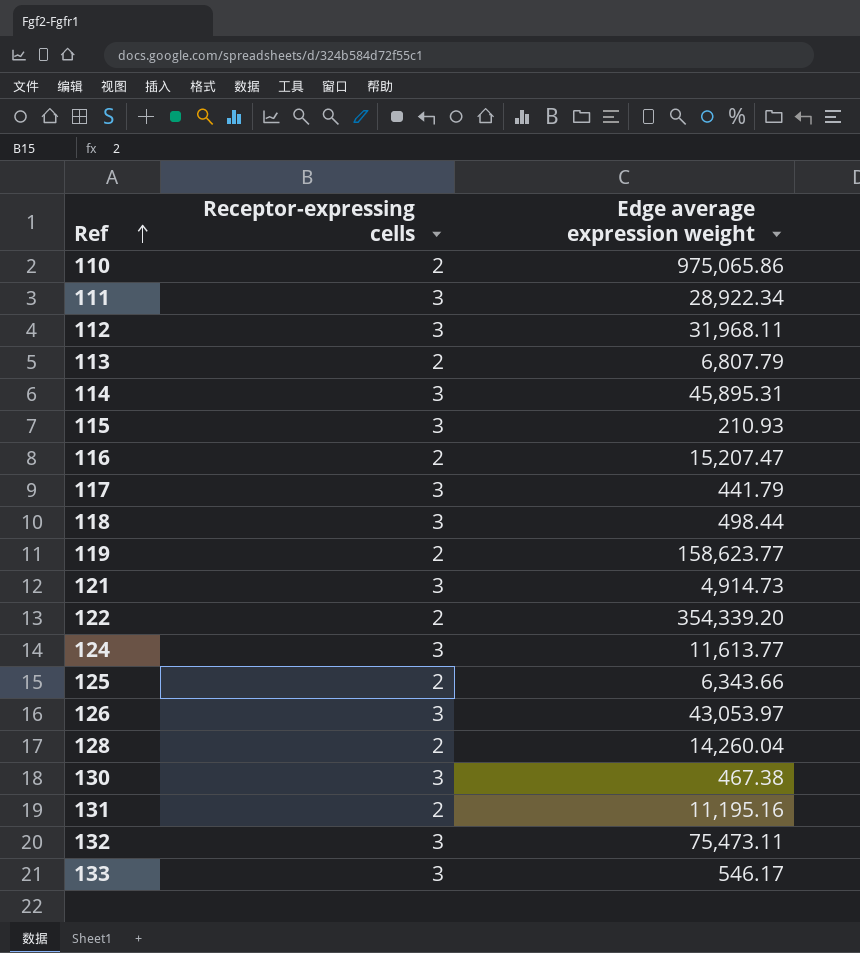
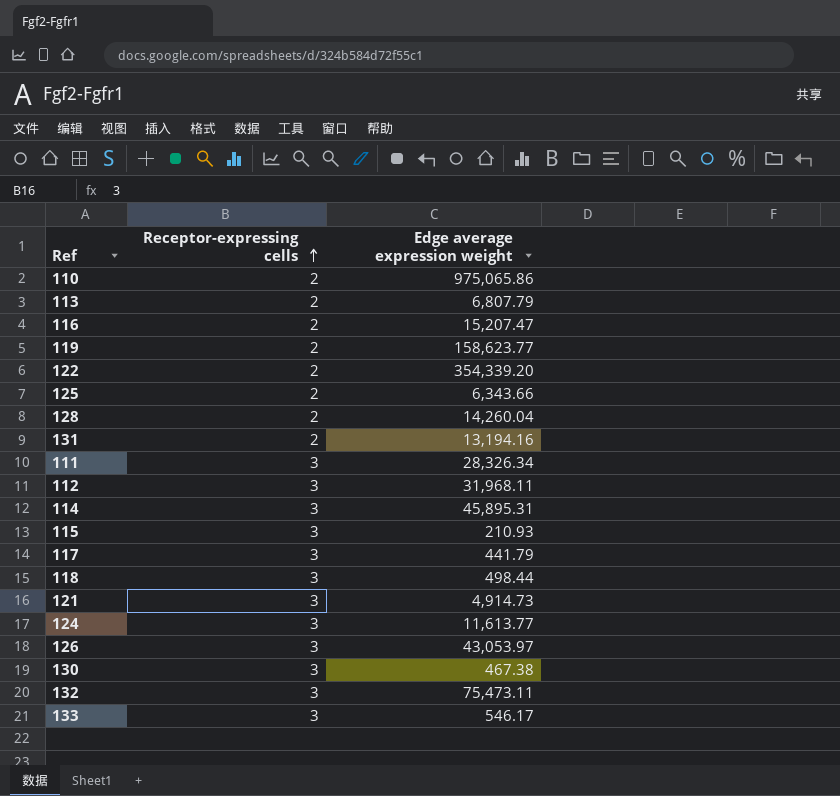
row order: Ref ascending -> Receptor-expressing cells ascending
131 | Edge average expression weight: 11,195.16 -> 13,194.16
111 | Edge average expression weight: 28,922.34 -> 28,326.34

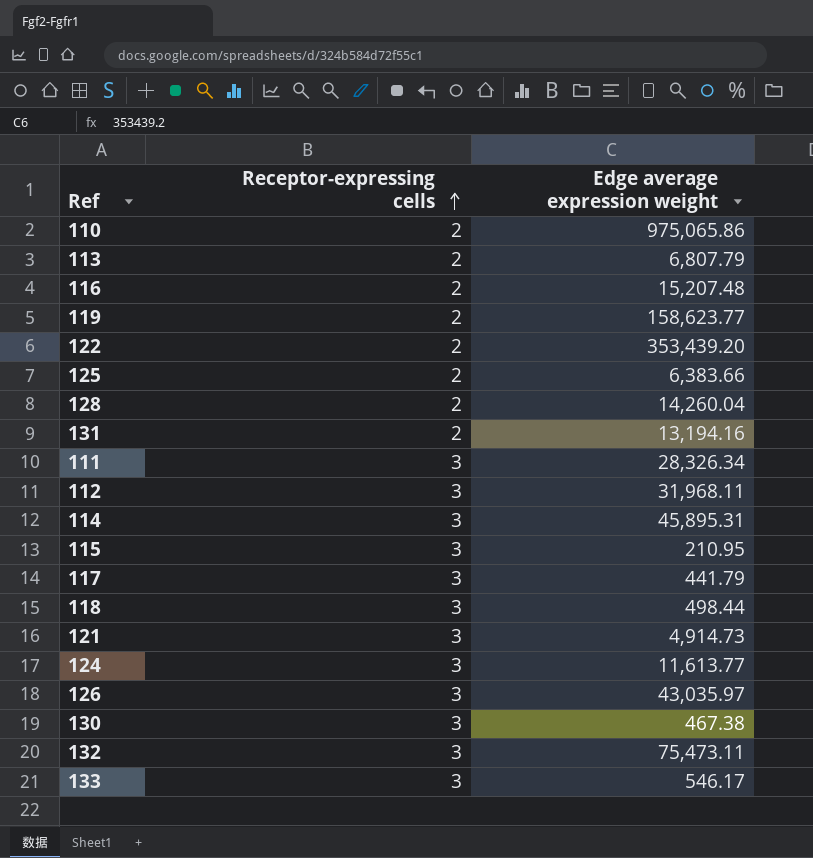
116 | Edge average expression weight: 15,207.47 -> 15,207.48
122 | Edge average expression weight: 354,339.20 -> 353,439.20
125 | Edge average expression weight: 6,343.66 -> 6,383.66
115 | Edge average expression weight: 210.93 -> 210.95
126 | Edge average expression weight: 43,053.97 -> 43,035.97

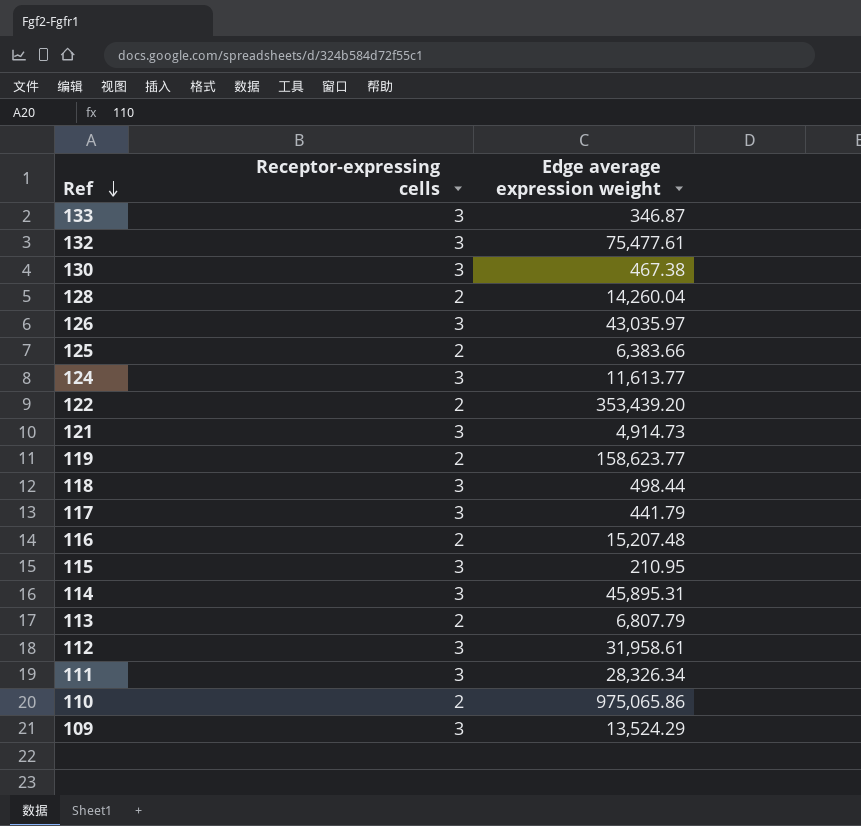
row order: Receptor-expressing cells ascending -> Ref descending
row 131: 2 | 13,194.16 -> none
133 | Edge average expression weight: 546.17 -> 346.87
132 | Edge average expression weight: 75,473.11 -> 75,477.61
112 | Edge average expression weight: 31,968.11 -> 31,958.61
row 109: none -> 3 | 13,524.29

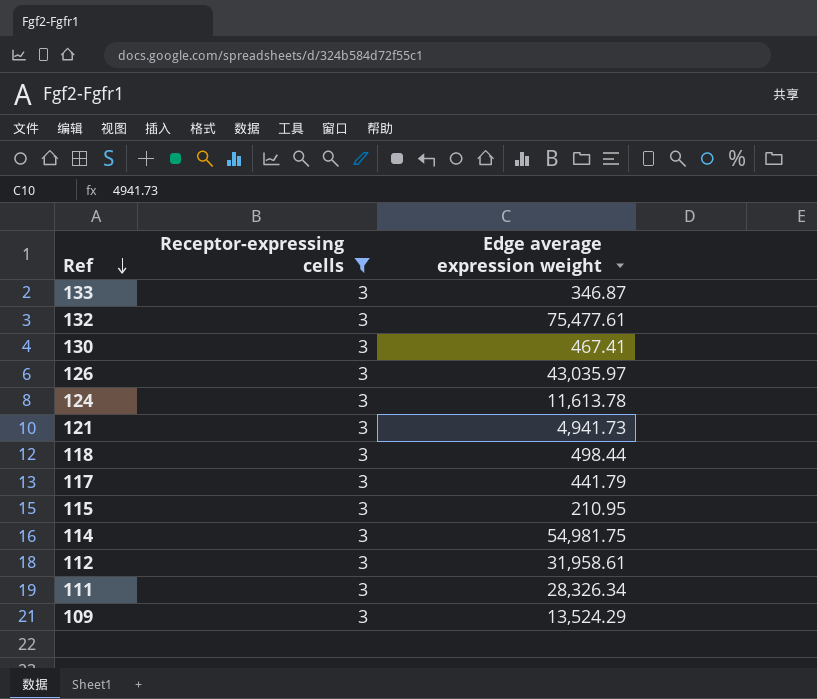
filter: none -> Receptor-expressing cells = 3
130 | Edge average expression weight: 467.38 -> 467.41
124 | Edge average expression weight: 11,613.77 -> 11,613.78
121 | Edge average expression weight: 4,914.73 -> 4,941.73
114 | Edge average expression weight: 45,895.31 -> 54,981.75

